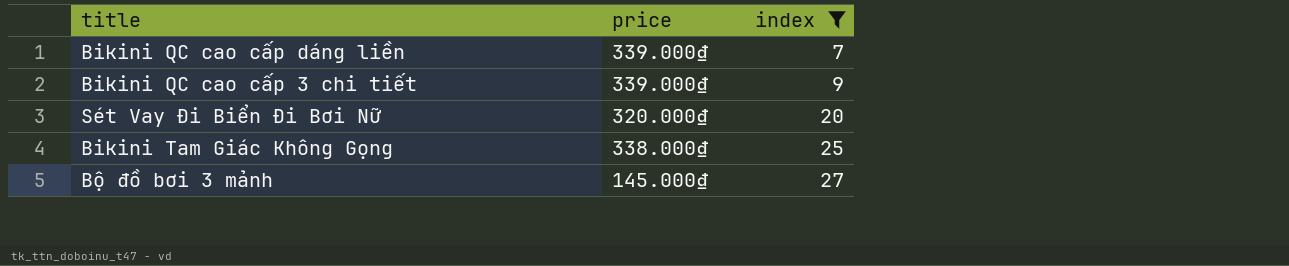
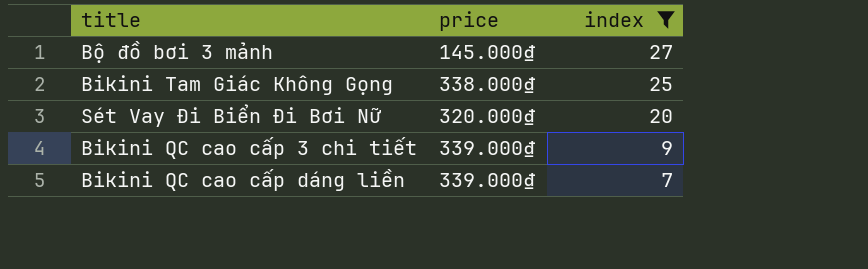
row order: index ascending -> index descending

